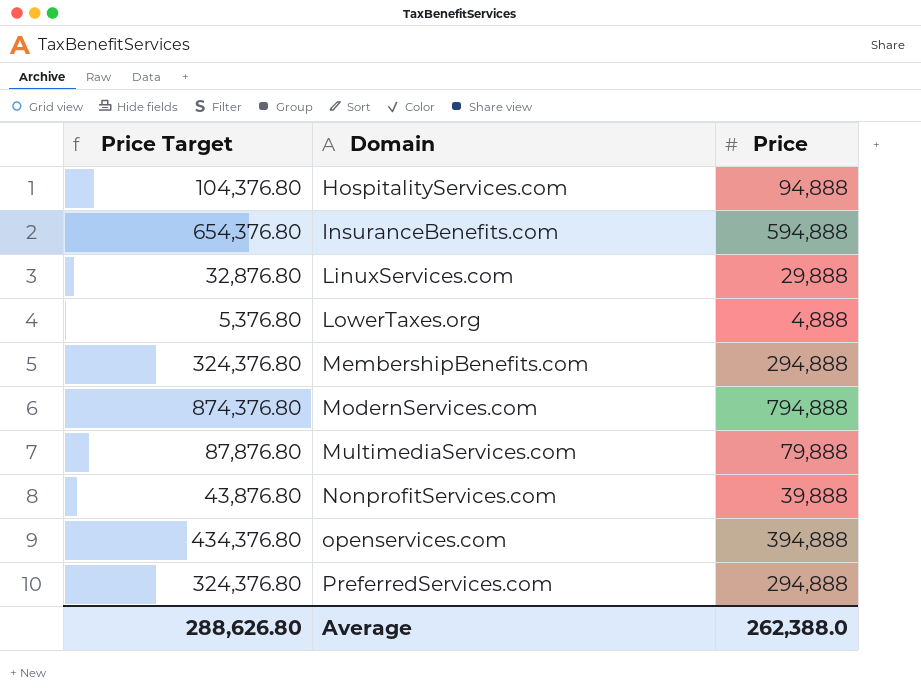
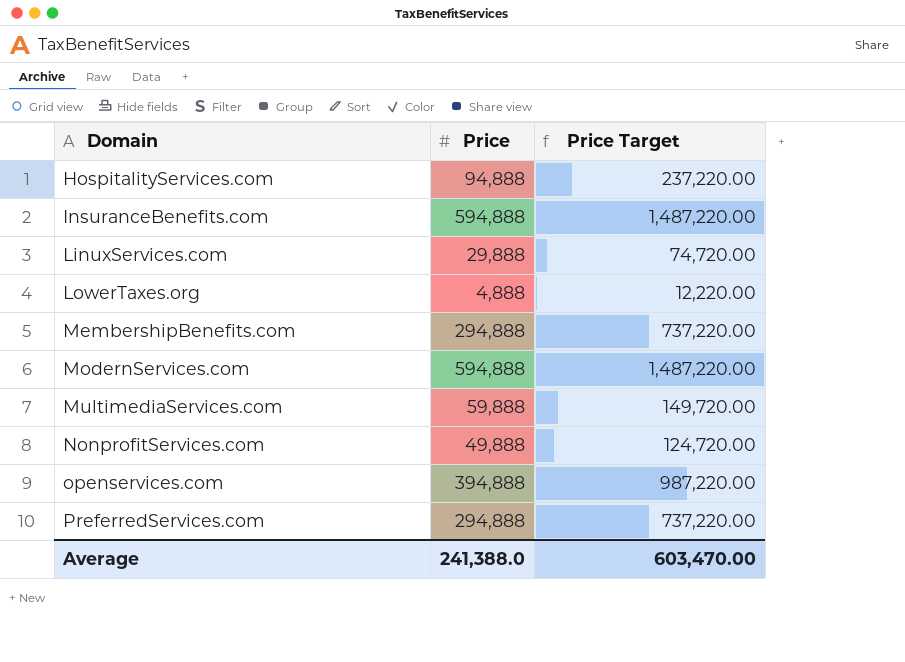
column Price Target | formula: [Price] * 1.1 -> [Price] * 2.5
column Price Target | position: 1 -> 3
ModernServices.com | Price: 794,888 -> 594,888
MultimediaServices.com | Price: 79,888 -> 59,888
NonprofitServices.com | Price: 39,888 -> 49,888
Average | Price: 262,388.0 -> 241,388.0
Average | Price Target: 288,626.80 -> 603,470.00

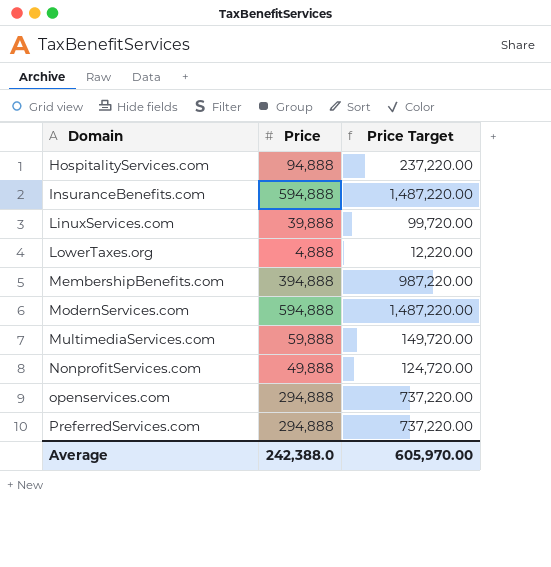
LinuxServices.com | Price: 29,888 -> 39,888
LinuxServices.com | Price Target: 74,720.00 -> 99,720.00
MembershipBenefits.com | Price: 294,888 -> 394,888
MembershipBenefits.com | Price Target: 737,220.00 -> 987,220.00
openservices.com | Price: 394,888 -> 294,888
openservices.com | Price Target: 987,220.00 -> 737,220.00
Average | Price: 241,388.0 -> 242,388.0
Average | Price Target: 603,470.00 -> 605,970.00

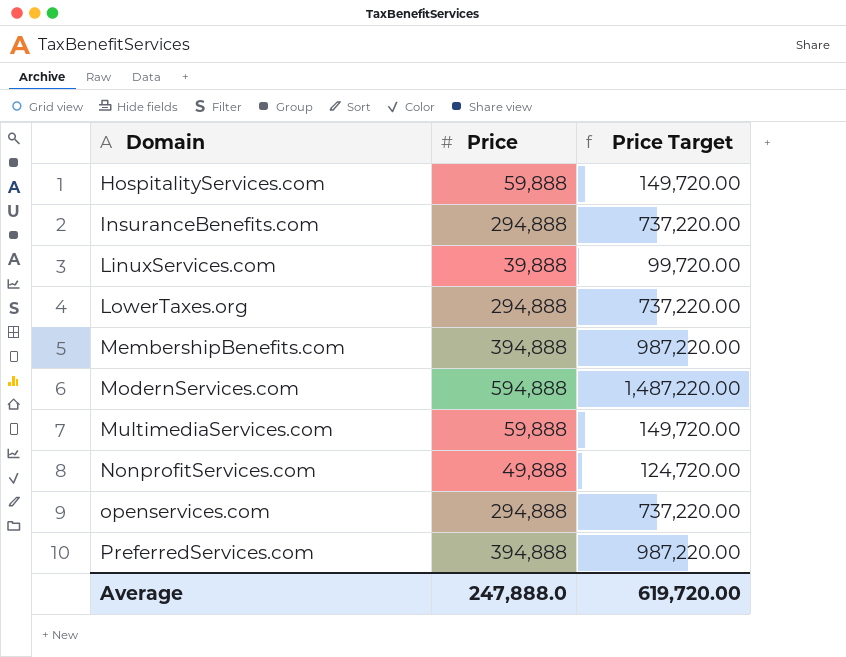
HospitalityServices.com | Price: 94,888 -> 59,888
HospitalityServices.com | Price Target: 237,220.00 -> 149,720.00
InsuranceBenefits.com | Price: 594,888 -> 294,888
InsuranceBenefits.com | Price Target: 1,487,220.00 -> 737,220.00
LowerTaxes.org | Price: 4,888 -> 294,888
LowerTaxes.org | Price Target: 12,220.00 -> 737,220.00
PreferredServices.com | Price: 294,888 -> 394,888
PreferredServices.com | Price Target: 737,220.00 -> 987,220.00
Average | Price: 242,388.0 -> 247,888.0
Average | Price Target: 605,970.00 -> 619,720.00

